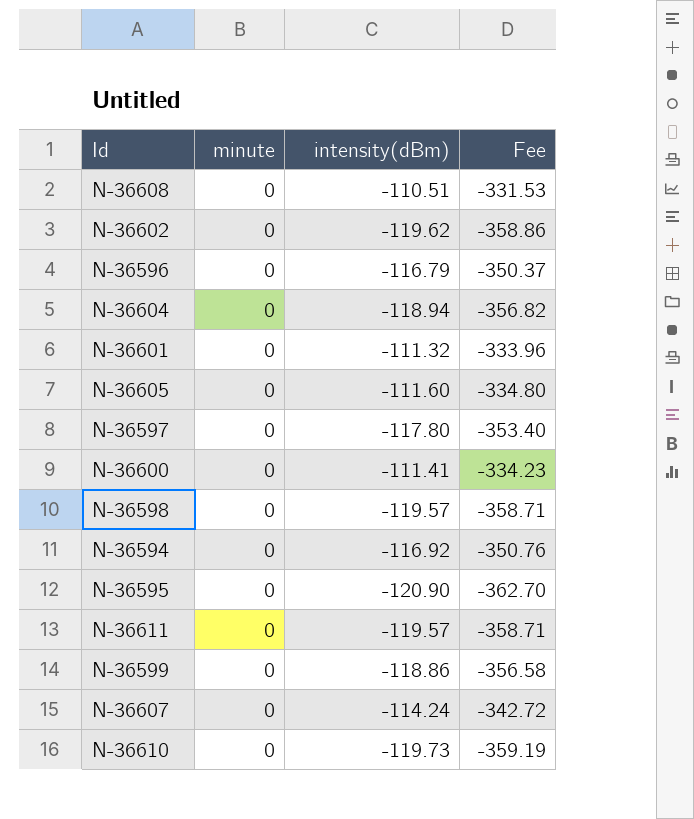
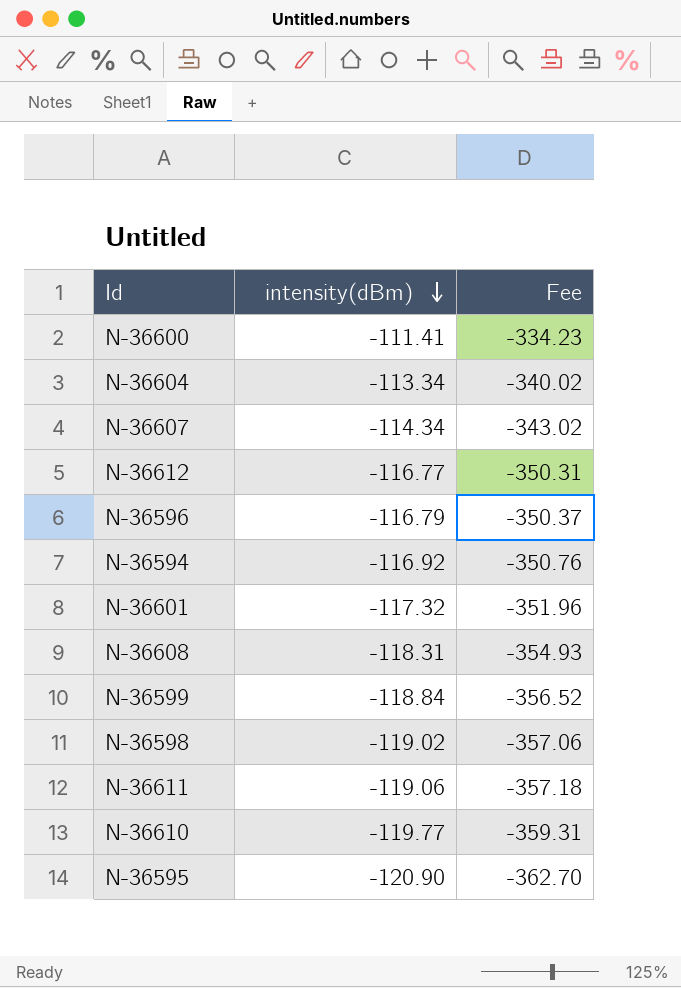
row order: none -> intensity(dBm) descending
column minute | position: 2 -> none
row N-36602: 0 | -119.62 | -358.86 -> none
row N-36605: 0 | -111.60 | -334.80 -> none
row N-36597: 0 | -117.80 | -353.40 -> none
N-36604 | intensity(dBm): -118.94 -> -113.34
N-36604 | Fee: -356.82 -> -340.02
N-36607 | intensity(dBm): -114.24 -> -114.34
N-36607 | Fee: -342.72 -> -343.02
row N-36612: none -> -116.77 | -350.31
N-36601 | intensity(dBm): -111.32 -> -117.32
N-36601 | Fee: -333.96 -> -351.96
N-36608 | intensity(dBm): -110.51 -> -118.31
N-36608 | Fee: -331.53 -> -354.93
N-36599 | intensity(dBm): -118.86 -> -118.84
N-36599 | Fee: -356.58 -> -356.52
N-36598 | intensity(dBm): -119.57 -> -119.02
N-36598 | Fee: -358.71 -> -357.06
N-36611 | intensity(dBm): -119.57 -> -119.06
N-36611 | Fee: -358.71 -> -357.18
N-36610 | intensity(dBm): -119.73 -> -119.77
N-36610 | Fee: -359.19 -> -359.31

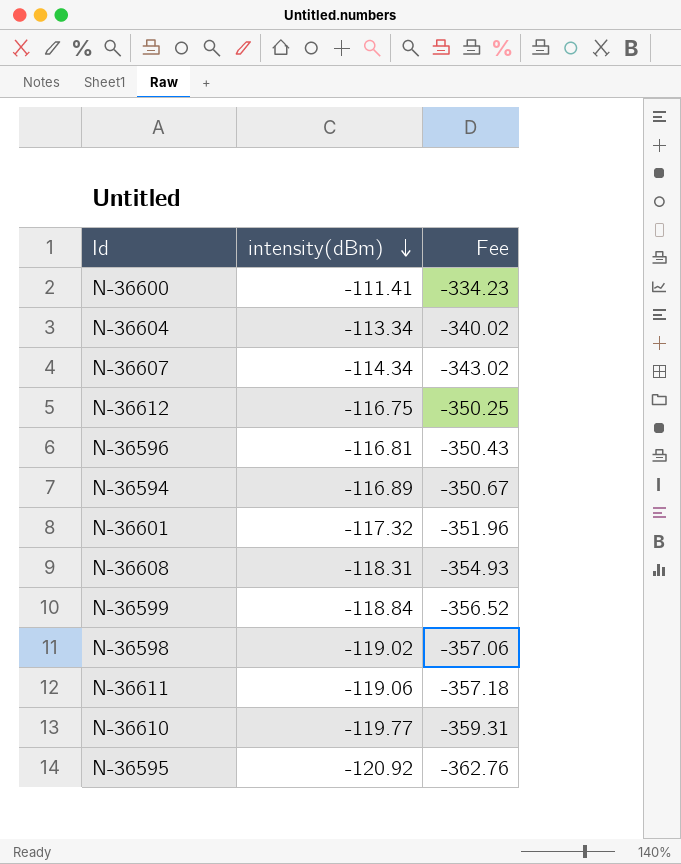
N-36612 | intensity(dBm): -116.77 -> -116.75
N-36612 | Fee: -350.31 -> -350.25
N-36596 | intensity(dBm): -116.79 -> -116.81
N-36596 | Fee: -350.37 -> -350.43
N-36594 | intensity(dBm): -116.92 -> -116.89
N-36594 | Fee: -350.76 -> -350.67
N-36595 | intensity(dBm): -120.90 -> -120.92
N-36595 | Fee: -362.70 -> -362.76

